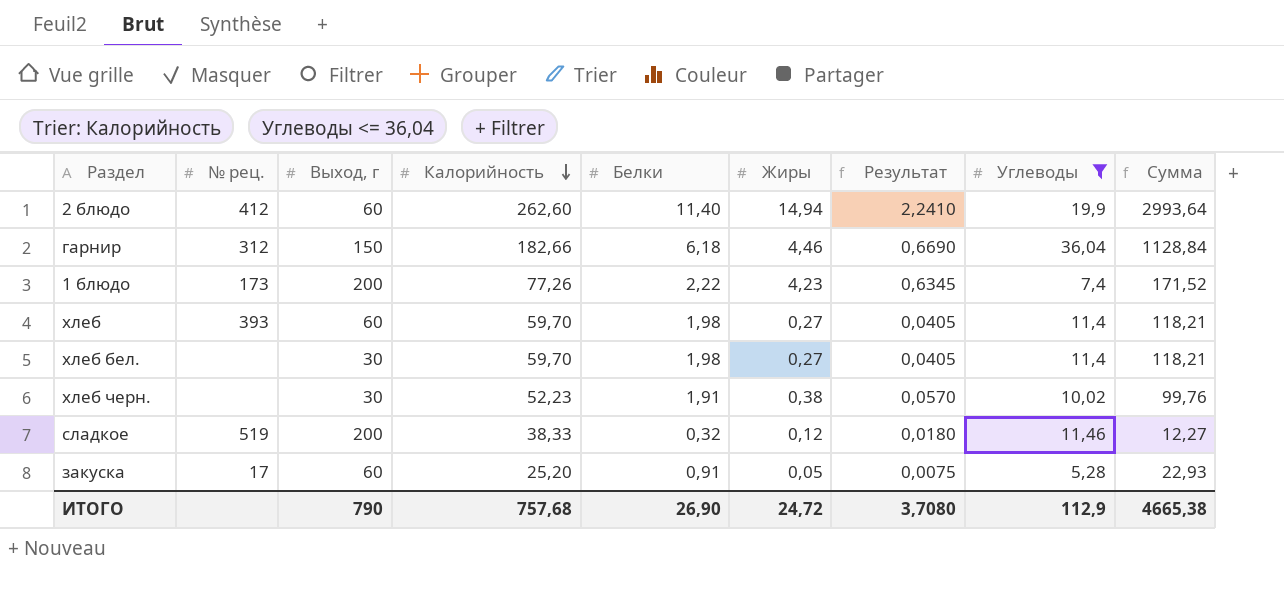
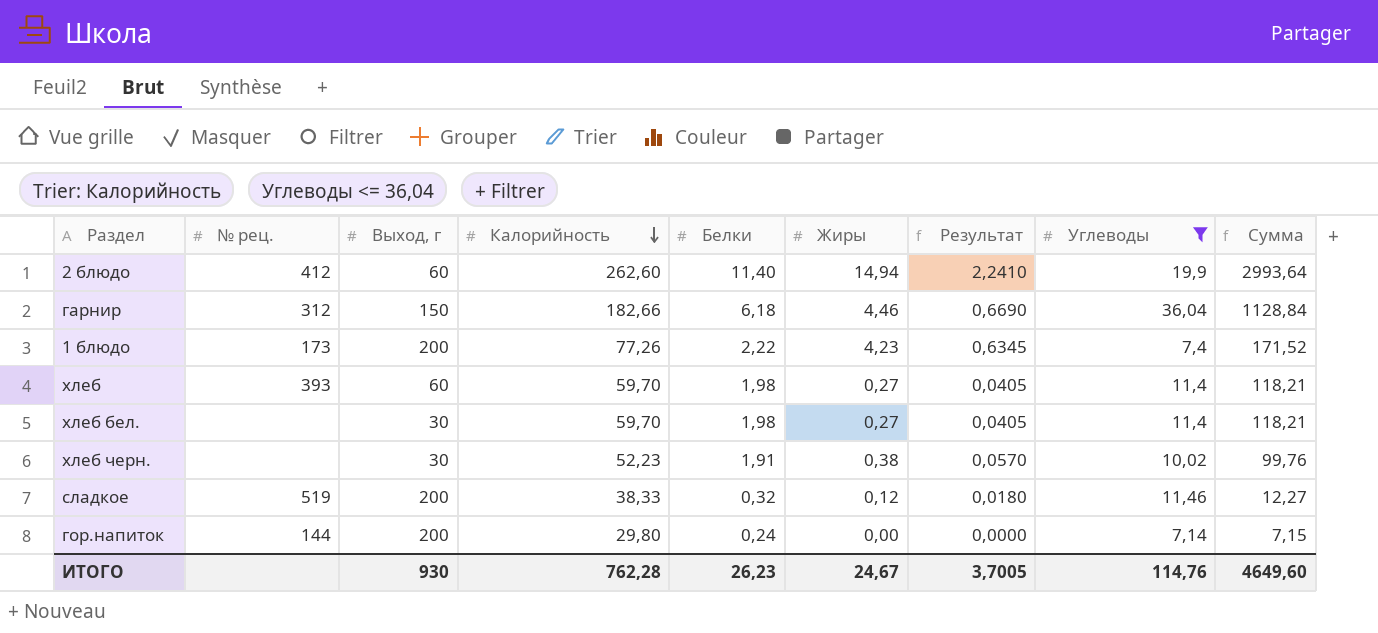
row закуска: 17 | 60 | 25,20 | 0,91 | 0,05 | 0,0075 | 5,28 | 22,93 -> none
row гор.напиток: none -> 144 | 200 | 29,80 | 0,24 | 0,00 | 0,0000 | 7,14 | 7,15
ИТОГО | Выход, г: 790 -> 930
ИТОГО | Калорийность: 757,68 -> 762,28
ИТОГО | Белки: 26,90 -> 26,23
ИТОГО | Жиры: 24,72 -> 24,67
ИТОГО | Результат: 3,7080 -> 3,7005
ИТОГО | Углеводы: 112,9 -> 114,76
ИТОГО | Сумма: 4665,38 -> 4649,60

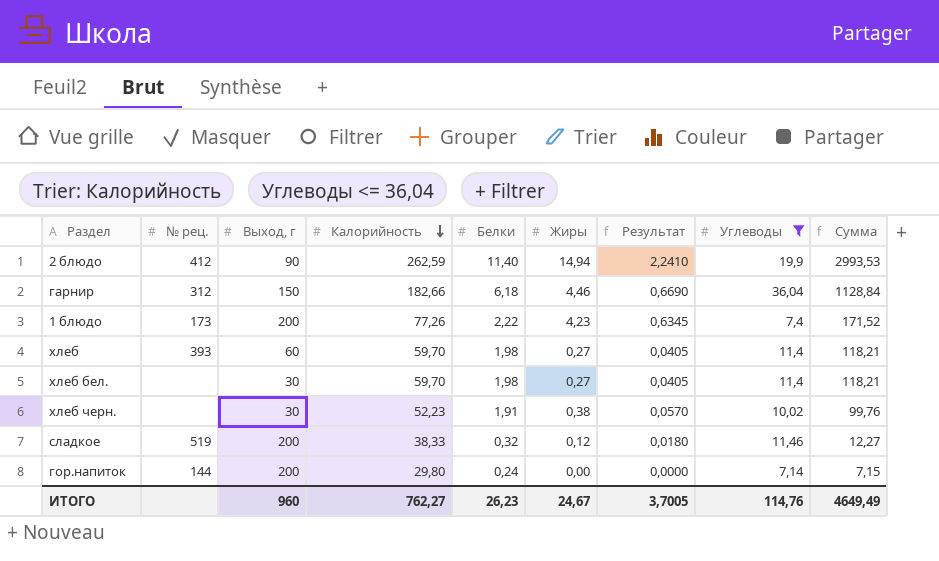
2 блюдо | Выход, г: 60 -> 90
2 блюдо | Калорийность: 262,60 -> 262,59
2 блюдо | Сумма: 2993,64 -> 2993,53
ИТОГО | Выход, г: 930 -> 960
ИТОГО | Калорийность: 762,28 -> 762,27
ИТОГО | Сумма: 4649,60 -> 4649,49

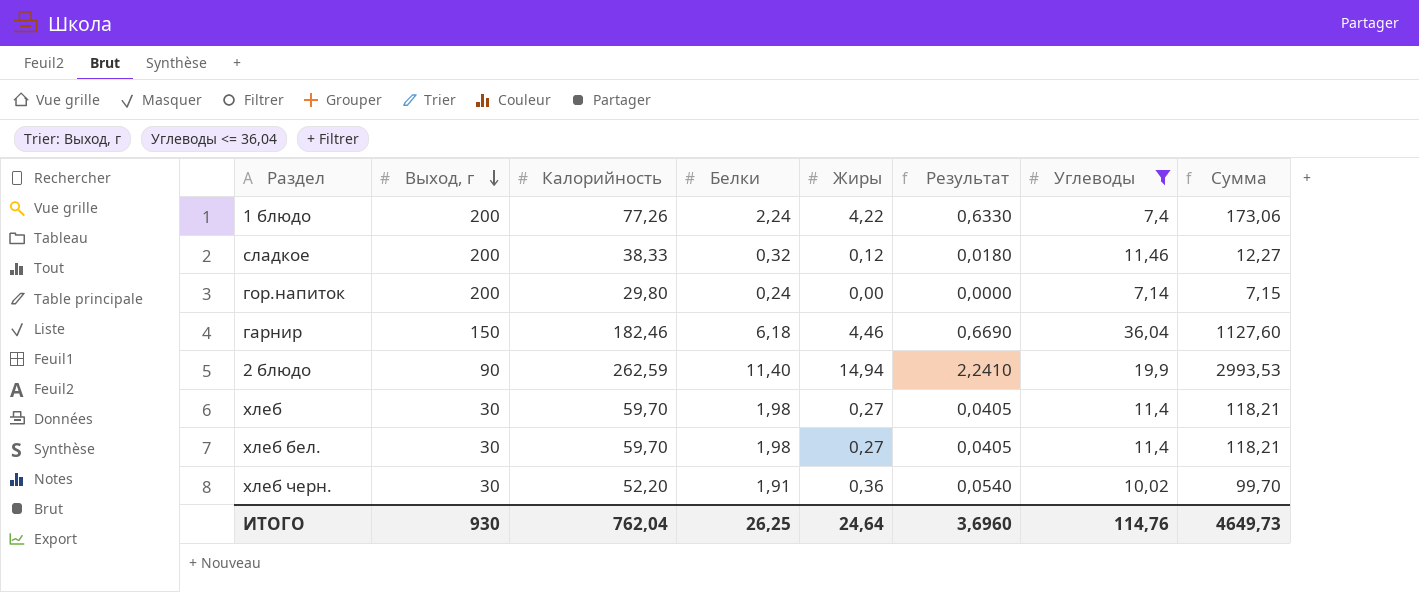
row order: Калорийность descending -> Выход, г descending
column № рец. | position: 2 -> none
1 блюдо | Белки: 2,22 -> 2,24
1 блюдо | Жиры: 4,23 -> 4,22
1 блюдо | Результат: 0,6345 -> 0,6330
1 блюдо | Сумма: 171,52 -> 173,06
гарнир | Калорийность: 182,66 -> 182,46
гарнир | Сумма: 1128,84 -> 1127,60
хлеб | Выход, г: 60 -> 30
хлеб черн. | Калорийность: 52,23 -> 52,20
хлеб черн. | Жиры: 0,38 -> 0,36
хлеб черн. | Результат: 0,0570 -> 0,0540
хлеб черн. | Сумма: 99,76 -> 99,70
ИТОГО | Выход, г: 960 -> 930
ИТОГО | Калорийность: 762,27 -> 762,04
ИТОГО | Белки: 26,23 -> 26,25
ИТОГО | Жиры: 24,67 -> 24,64
ИТОГО | Результат: 3,7005 -> 3,6960
ИТОГО | Сумма: 4649,49 -> 4649,73

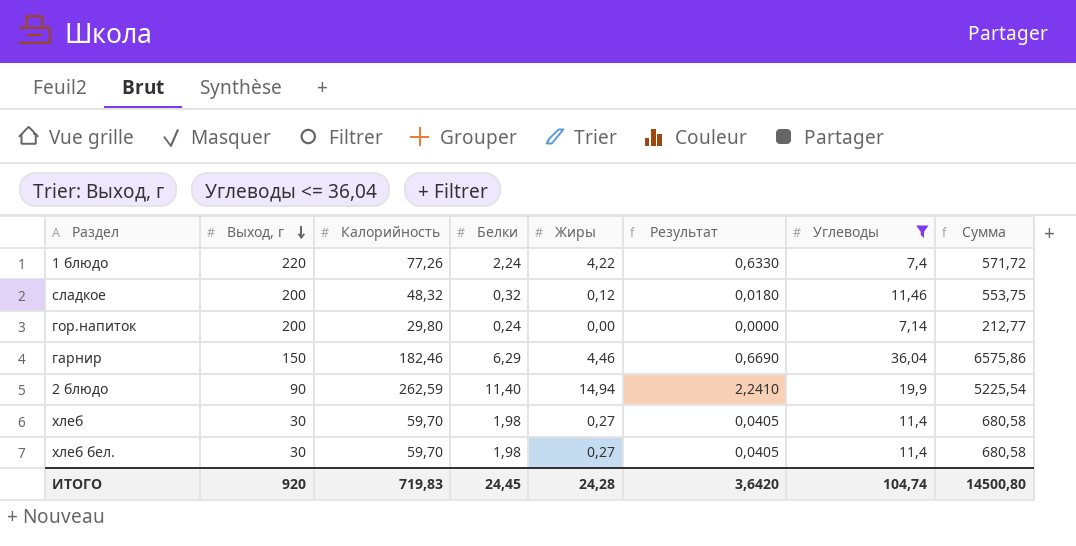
column Сумма | formula: [Калорийность] * [Белки] -> [Калорийность] * [Углеводы]
row хлеб черн.: 30 | 52,20 | 1,91 | 0,36 | 0,0540 | 10,02 | 99,70 -> none
1 блюдо | Выход, г: 200 -> 220
сладкое | Калорийность: 38,33 -> 48,32
гарнир | Белки: 6,18 -> 6,29
ИТОГО | Выход, г: 930 -> 920
ИТОГО | Калорийность: 762,04 -> 719,83
ИТОГО | Белки: 26,25 -> 24,45
ИТОГО | Жиры: 24,64 -> 24,28
ИТОГО | Результат: 3,6960 -> 3,6420
ИТОГО | Углеводы: 114,76 -> 104,74
ИТОГО | Сумма: 4649,73 -> 14500,80

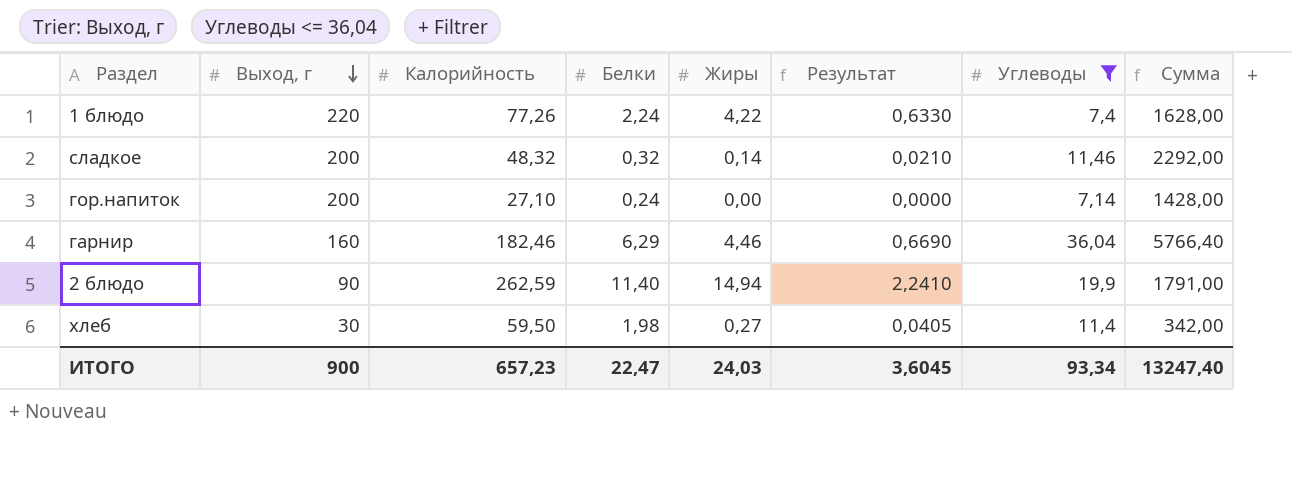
column Сумма | formula: [Калорийность] * [Углеводы] -> [Выход, г] * [Углеводы]
row хлеб бел.: 30 | 59,70 | 1,98 | 0,27 | 0,0405 | 11,4 | 680,58 -> none
сладкое | Жиры: 0,12 -> 0,14
сладкое | Результат: 0,0180 -> 0,0210
гор.напиток | Калорийность: 29,80 -> 27,10
гарнир | Выход, г: 150 -> 160
хлеб | Калорийность: 59,70 -> 59,50
ИТОГО | Выход, г: 920 -> 900
ИТОГО | Калорийность: 719,83 -> 657,23
ИТОГО | Белки: 24,45 -> 22,47
ИТОГО | Жиры: 24,28 -> 24,03
ИТОГО | Результат: 3,6420 -> 3,6045
ИТОГО | Углеводы: 104,74 -> 93,34
ИТОГО | Сумма: 14500,80 -> 13247,40

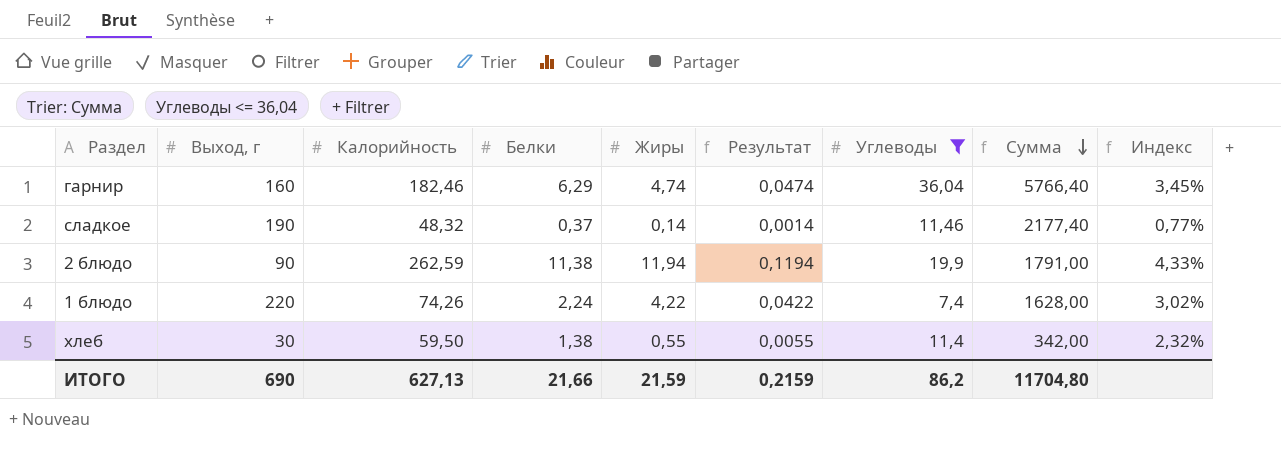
row order: Выход, г descending -> Сумма descending
column Результат | formula: [Жиры] * 0,15 -> [Жиры] * 0,01
column Индекс | formula: none -> [Белки] / [Калорийность]
row гор.напиток: 200 | 27,10 | 0,24 | 0,00 | 0,0000 | 7,14 | 1428,00 -> none
гарнир | Жиры: 4,46 -> 4,74
сладкое | Выход, г: 200 -> 190
сладкое | Белки: 0,32 -> 0,37
сладкое | Сумма: 2292,00 -> 2177,40
2 блюдо | Белки: 11,40 -> 11,38
2 блюдо | Жиры: 14,94 -> 11,94
1 блюдо | Калорийность: 77,26 -> 74,26
хлеб | Белки: 1,98 -> 1,38
хлеб | Жиры: 0,27 -> 0,55
ИТОГО | Выход, г: 900 -> 690
ИТОГО | Калорийность: 657,23 -> 627,13
ИТОГО | Белки: 22,47 -> 21,66
ИТОГО | Жиры: 24,03 -> 21,59
ИТОГО | Результат: 3,6045 -> 0,2159
ИТОГО | Углеводы: 93,34 -> 86,2
ИТОГО | Сумма: 13247,40 -> 11704,80

